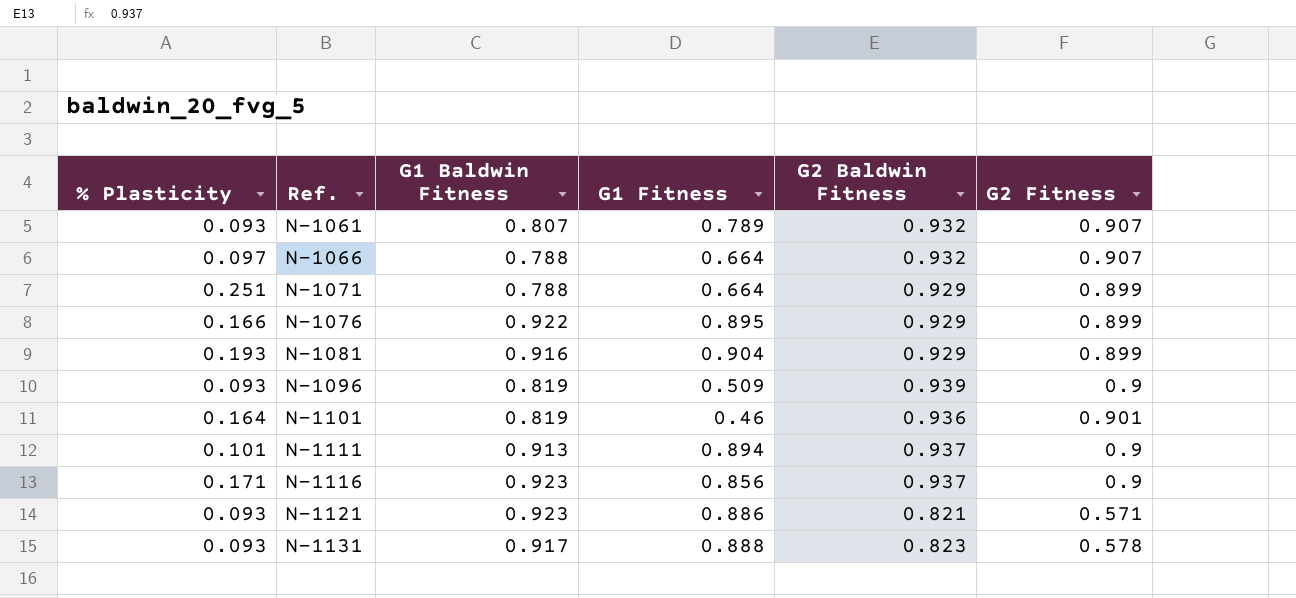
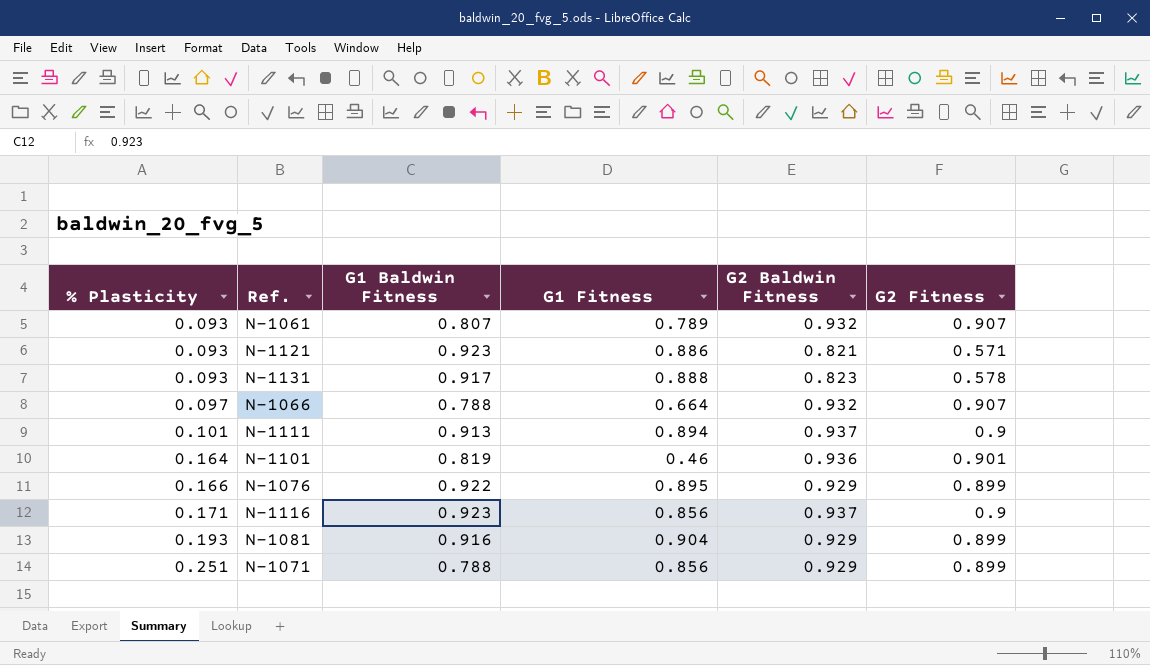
row order: Ref. ascending -> % Plasticity ascending
row N-1096: 0.093 | 0.819 | 0.509 | 0.939 | 0.9 -> none
N-1071 | G1 Fitness: 0.664 -> 0.856

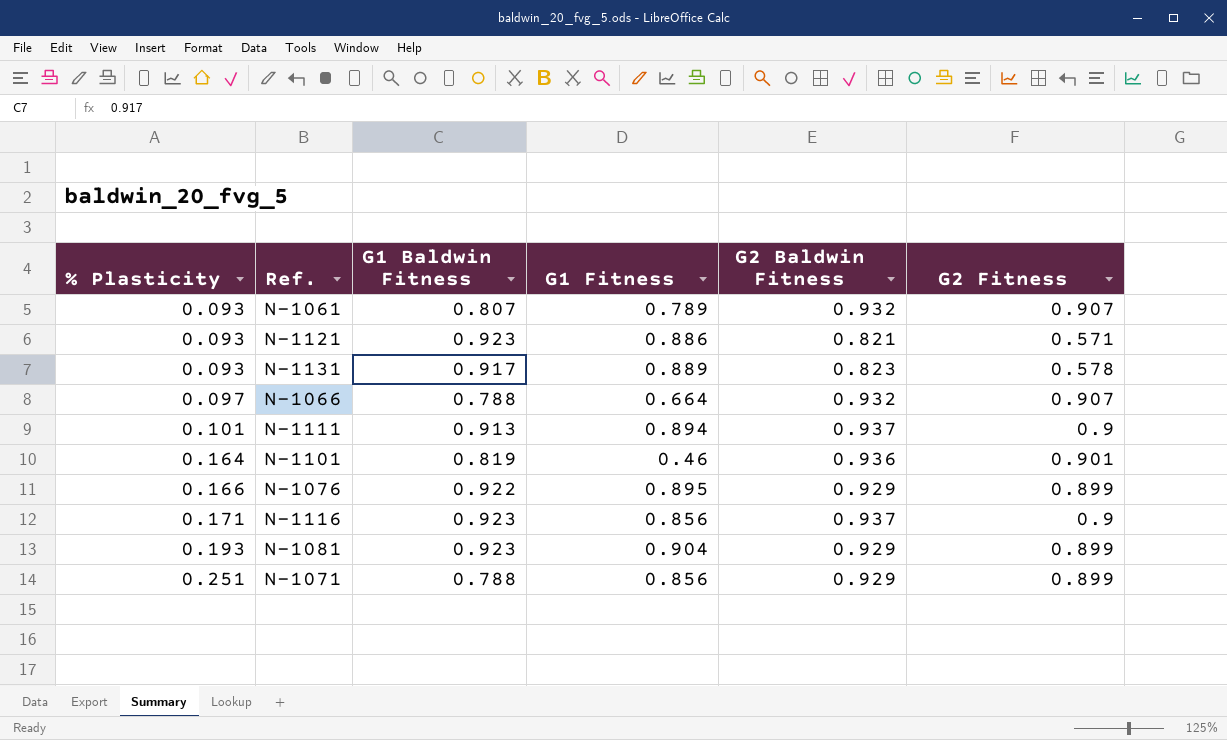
N-1131 | G1 Fitness: 0.888 -> 0.889
N-1081 | G1 Baldwin Fitness: 0.916 -> 0.923

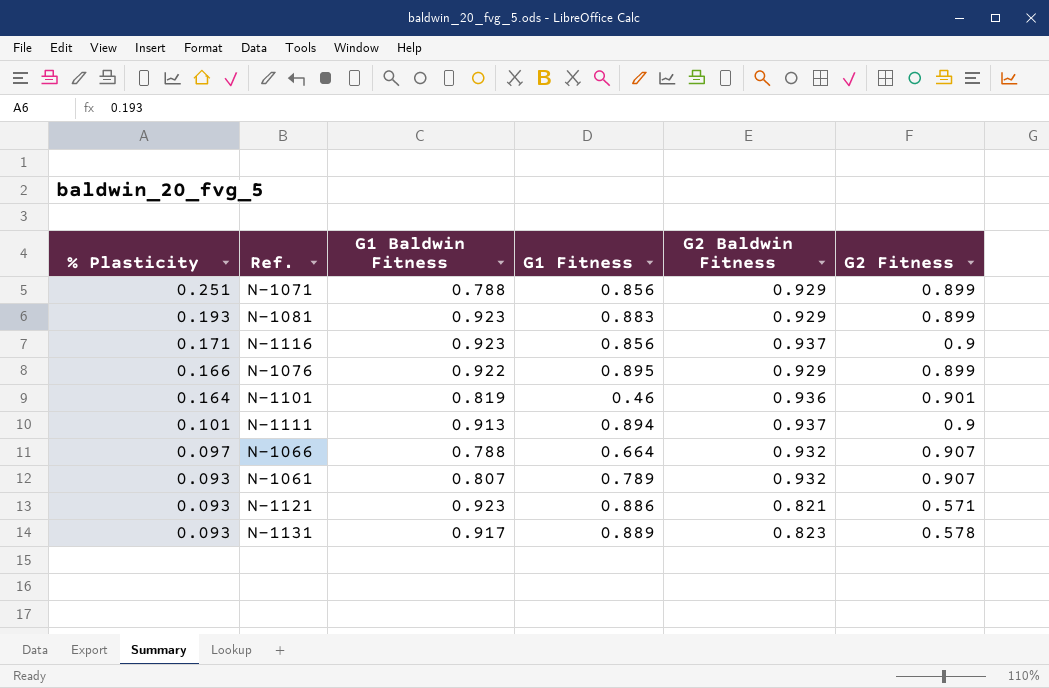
row order: % Plasticity ascending -> % Plasticity descending
N-1081 | G1 Fitness: 0.904 -> 0.883

